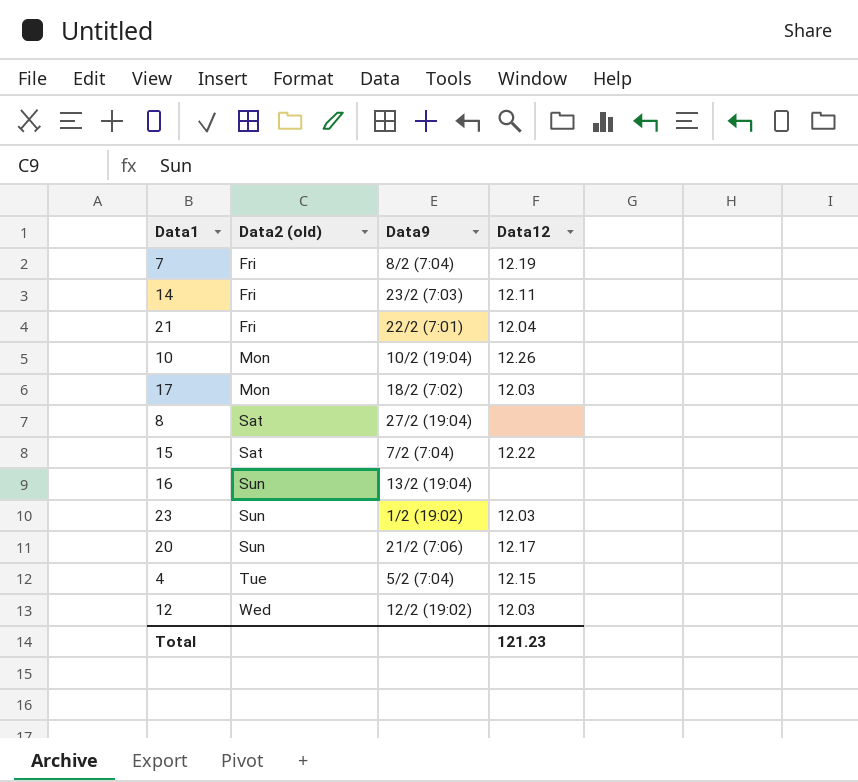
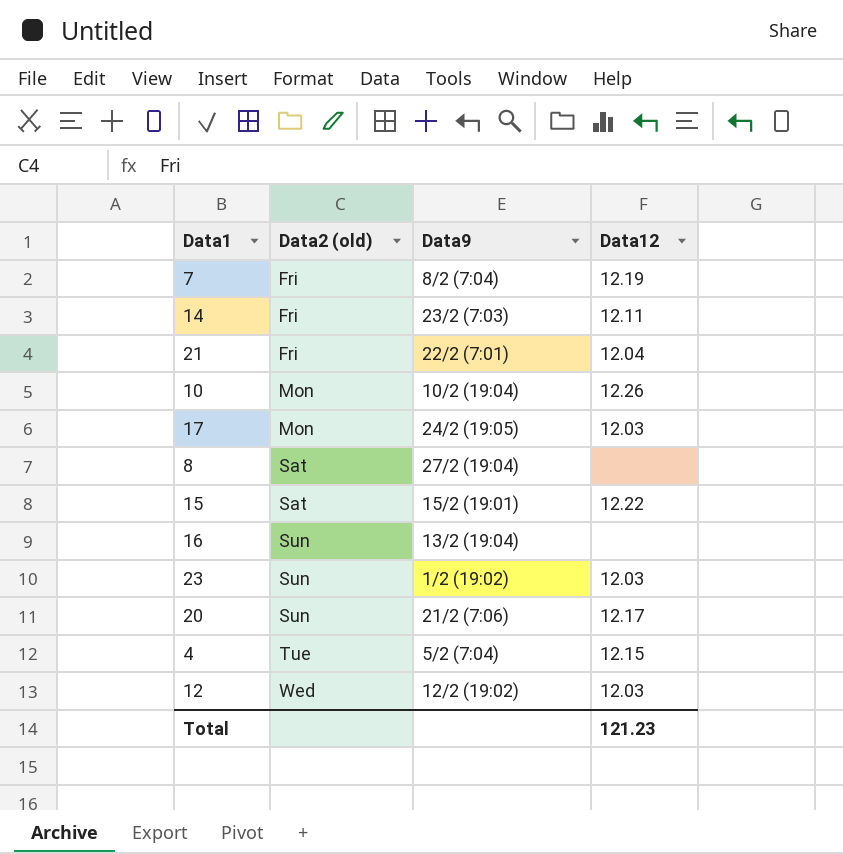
17 | Data9: 18/2 (7:02) -> 24/2 (19:05)
15 | Data9: 7/2 (7:04) -> 15/2 (19:01)

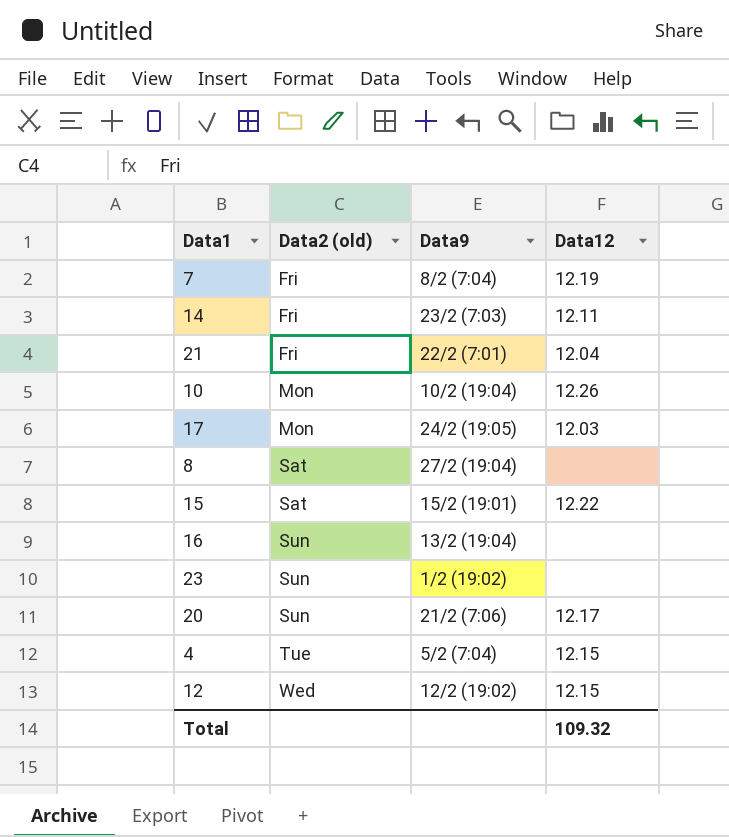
23 | Data12: 12.03 -> none
12 | Data12: 12.03 -> 12.15
Total | Data12: 121.23 -> 109.32

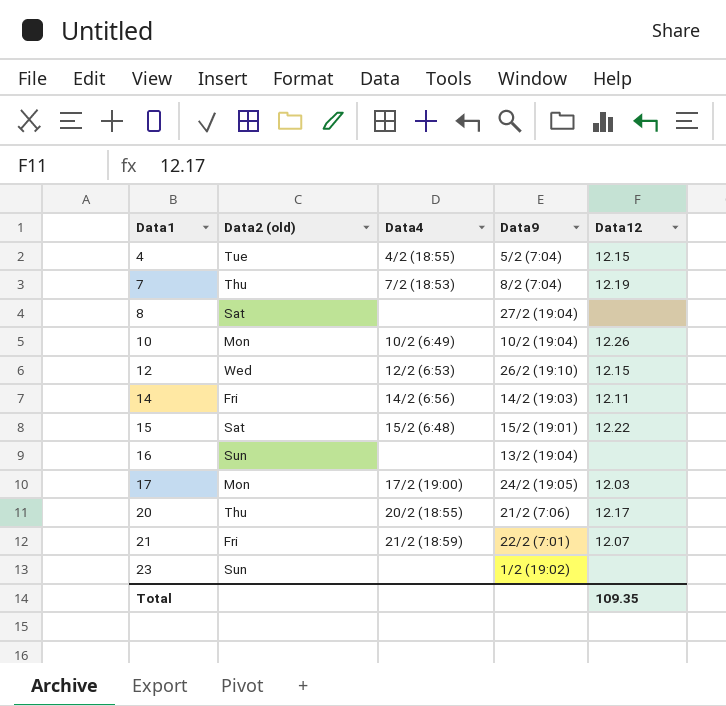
row order: Data2 (old) ascending -> Data1 ascending
column Data4 | position: none -> 3
7 | Data2 (old): Fri -> Thu
12 | Data9: 12/2 (19:02) -> 26/2 (19:10)
14 | Data9: 23/2 (7:03) -> 14/2 (19:03)
20 | Data2 (old): Sun -> Thu
21 | Data12: 12.04 -> 12.07
Total | Data12: 109.32 -> 109.35

